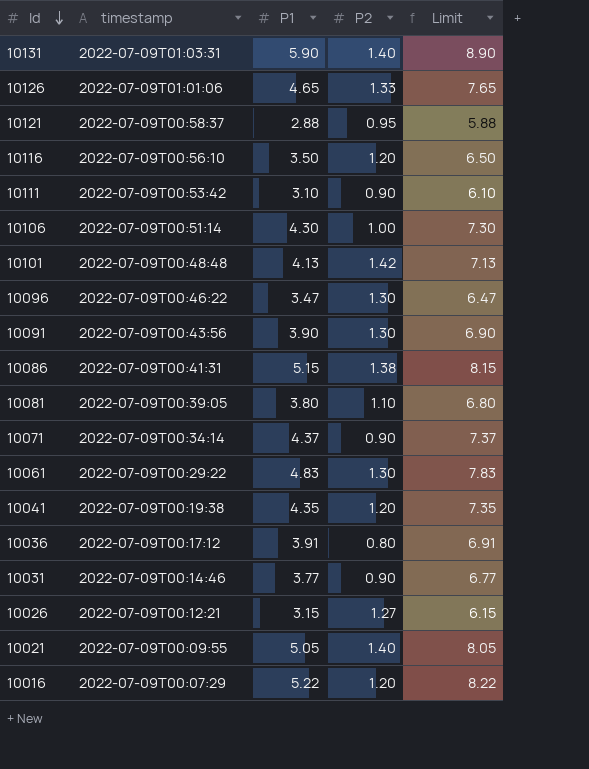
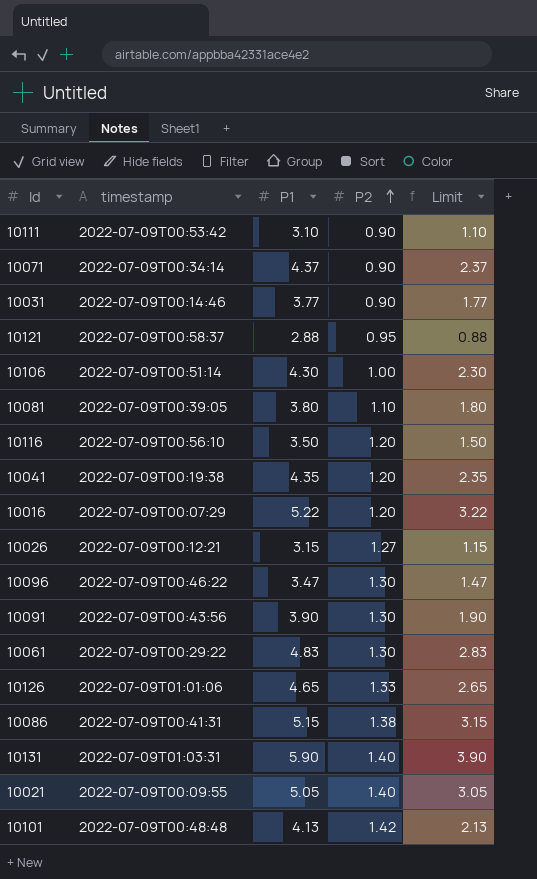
row order: Id descending -> P2 ascending
column Limit | formula: [P1] + 3 -> [P1] - 2
row 10036: 2022-07-09T00:17:12 | 3.91 | 0.80 | 6.91 -> none

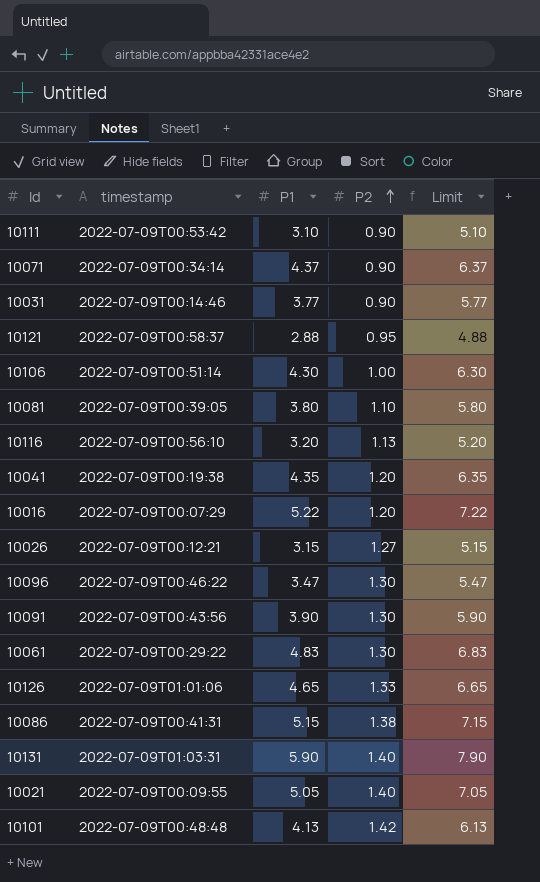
column Limit | formula: [P1] - 2 -> [P1] + 2
10116 | P1: 3.50 -> 3.20
10116 | P2: 1.20 -> 1.13

